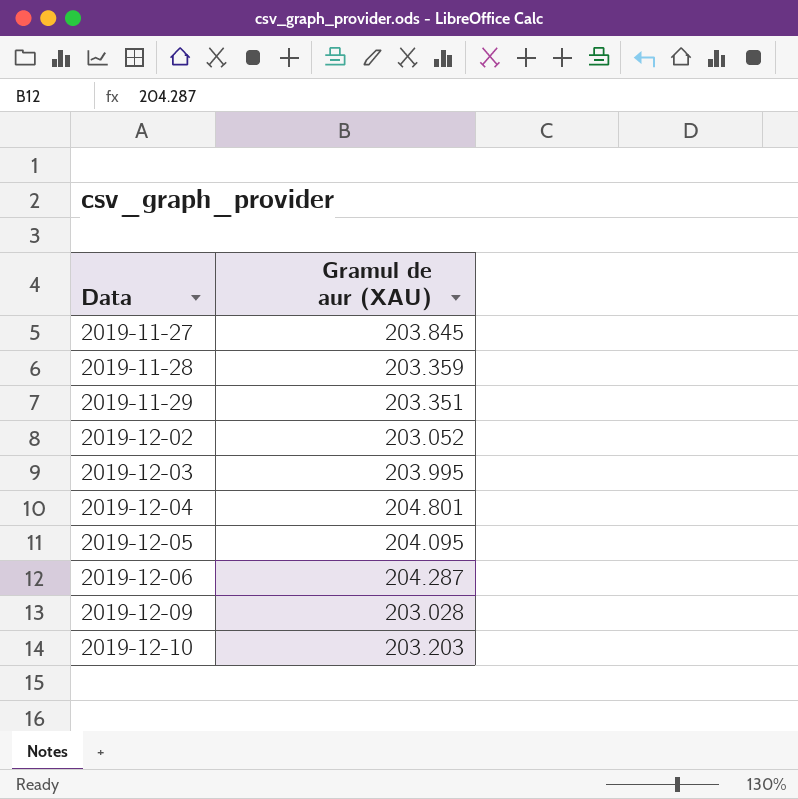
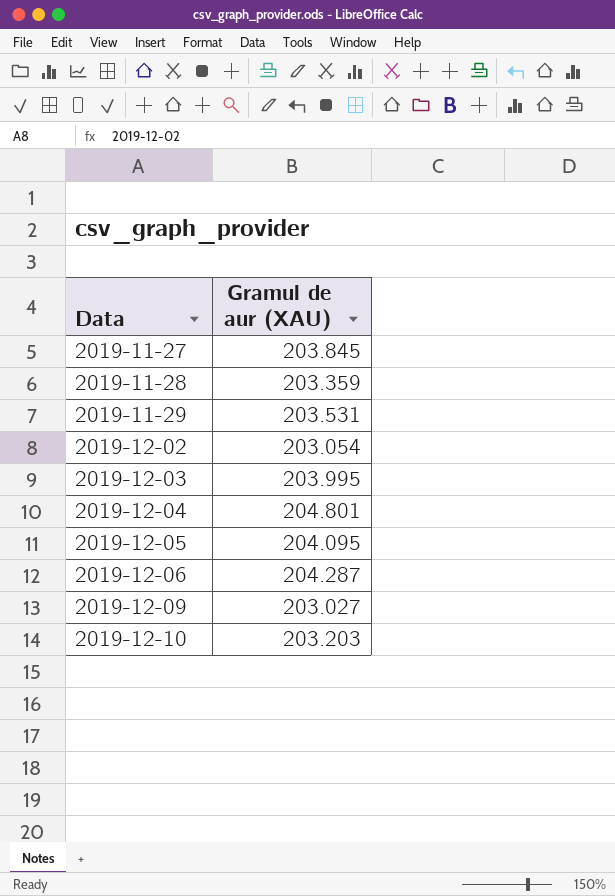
2019-11-29 | Gramul de aur (XAU): 203.351 -> 203.531
2019-12-02 | Gramul de aur (XAU): 203.052 -> 203.054
2019-12-09 | Gramul de aur (XAU): 203.028 -> 203.027

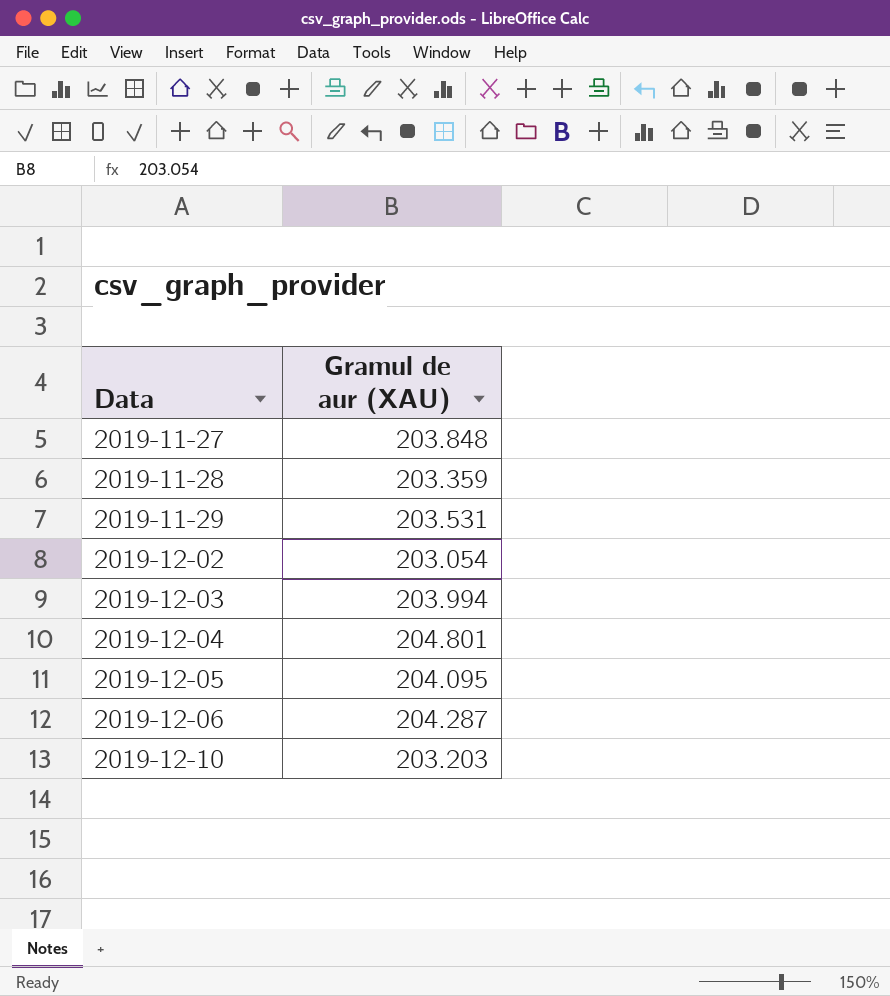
row 2019-12-09: 203.027 -> none
2019-11-27 | Gramul de aur (XAU): 203.845 -> 203.848
2019-12-03 | Gramul de aur (XAU): 203.995 -> 203.994

